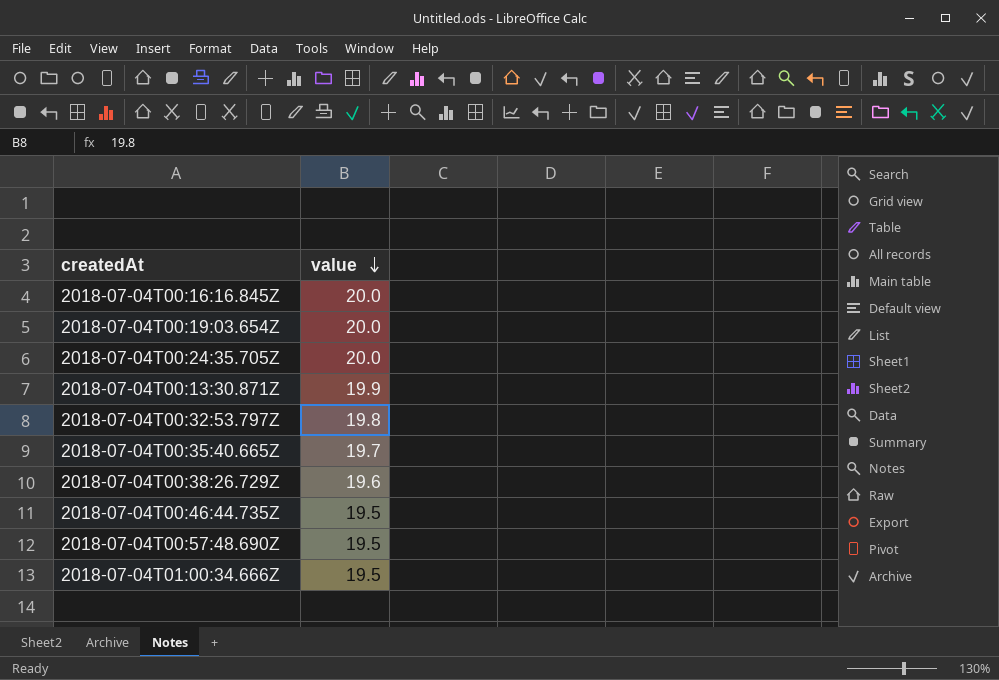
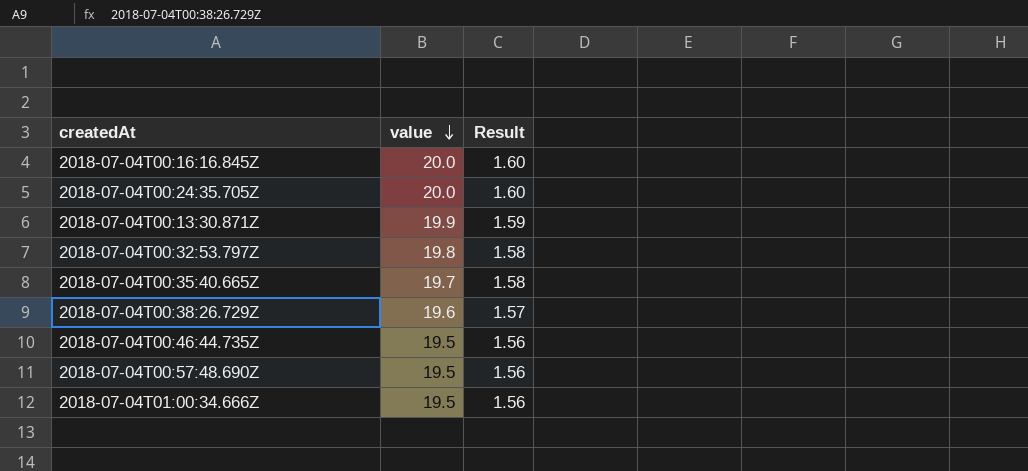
column Result | formula: none -> [value] * 0.08
row 2018-07-04T00:19:03.654Z: 20.0 -> none

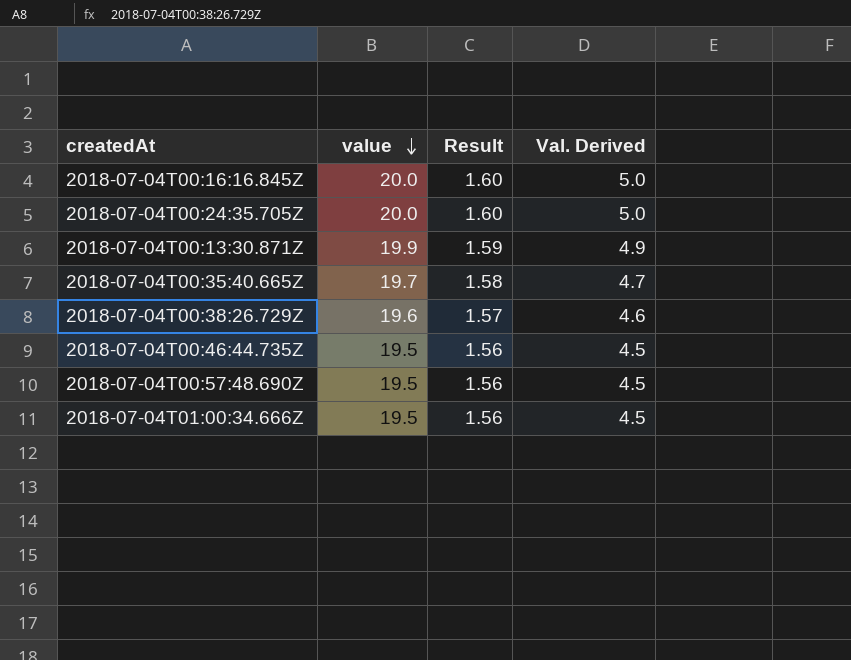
column Val. Derived | formula: none -> [value] - 15
row 2018-07-04T00:32:53.797Z: 19.8 | 1.58 -> none

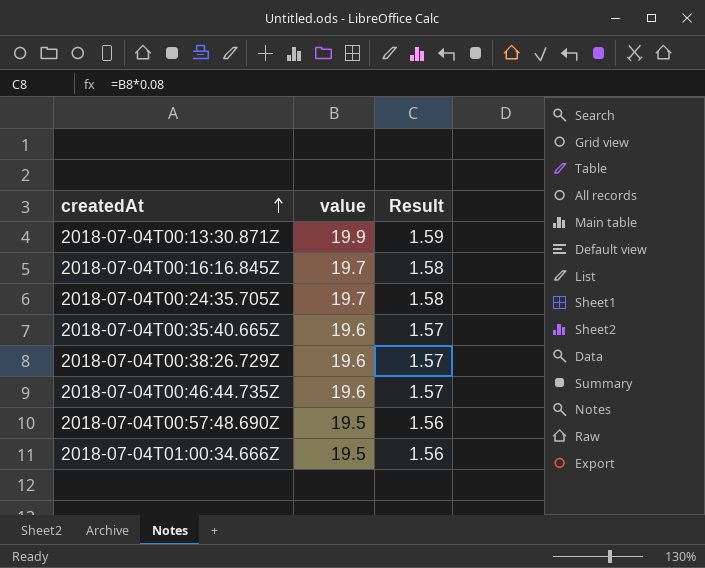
row order: value descending -> createdAt ascending
column Val. Derived | formula: [value] - 15 -> none
2018-07-04T00:16:16.845Z | value: 20.0 -> 19.7
2018-07-04T00:16:16.845Z | Result: 1.60 -> 1.58
2018-07-04T00:24:35.705Z | value: 20.0 -> 19.7
2018-07-04T00:24:35.705Z | Result: 1.60 -> 1.58
2018-07-04T00:35:40.665Z | value: 19.7 -> 19.6
2018-07-04T00:35:40.665Z | Result: 1.58 -> 1.57
2018-07-04T00:46:44.735Z | value: 19.5 -> 19.6
2018-07-04T00:46:44.735Z | Result: 1.56 -> 1.57

